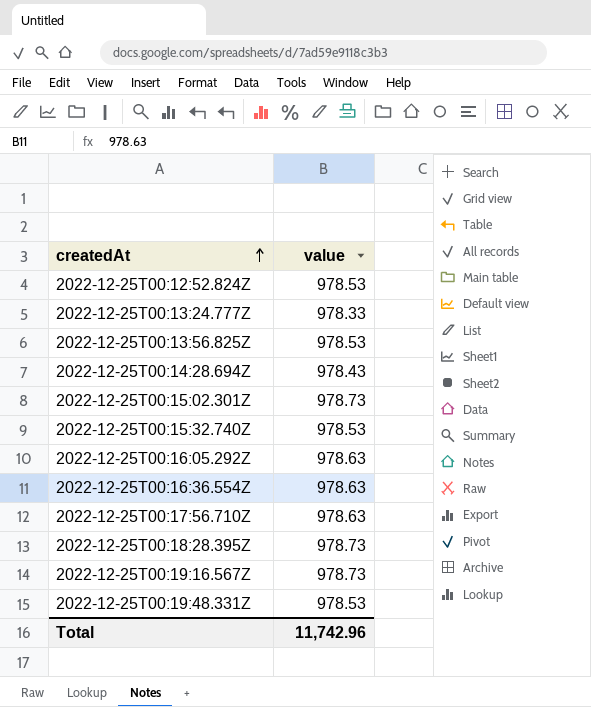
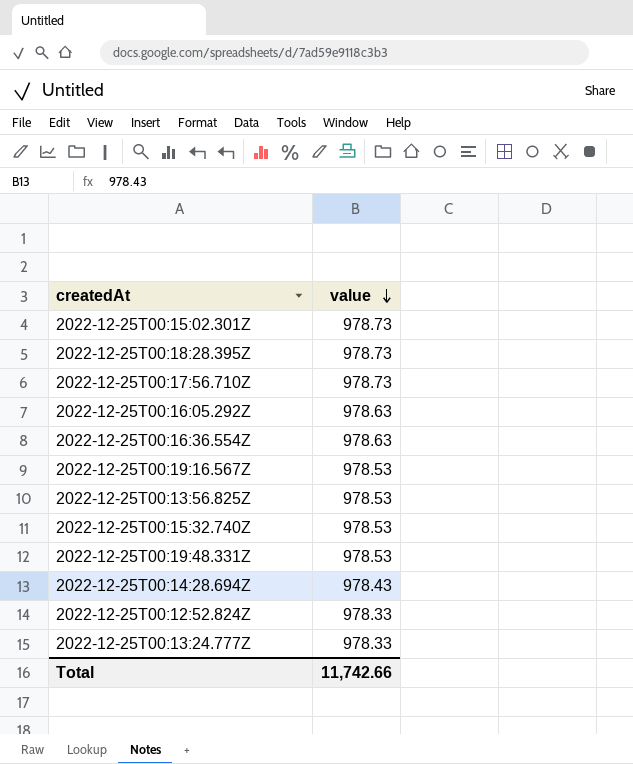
row order: createdAt ascending -> value descending
2022-12-25T00:17:56.710Z | value: 978.63 -> 978.73
2022-12-25T00:19:16.567Z | value: 978.73 -> 978.53
2022-12-25T00:12:52.824Z | value: 978.53 -> 978.33
Total | value: 11,742.96 -> 11,742.66

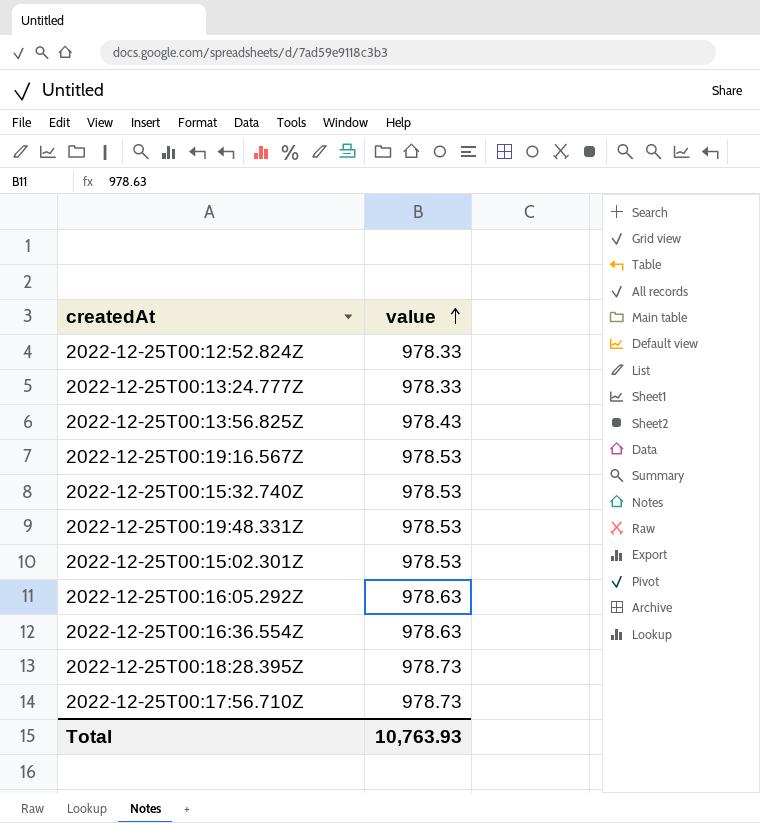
row order: value descending -> value ascending
row 2022-12-25T00:14:28.694Z: 978.43 -> none
2022-12-25T00:13:56.825Z | value: 978.53 -> 978.43
2022-12-25T00:15:02.301Z | value: 978.73 -> 978.53
Total | value: 11,742.66 -> 10,763.93

